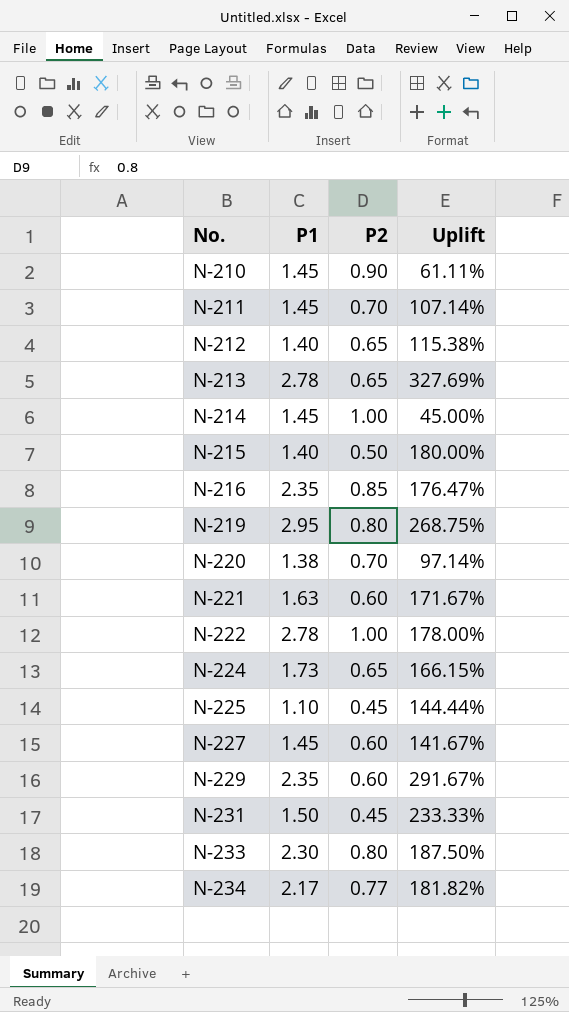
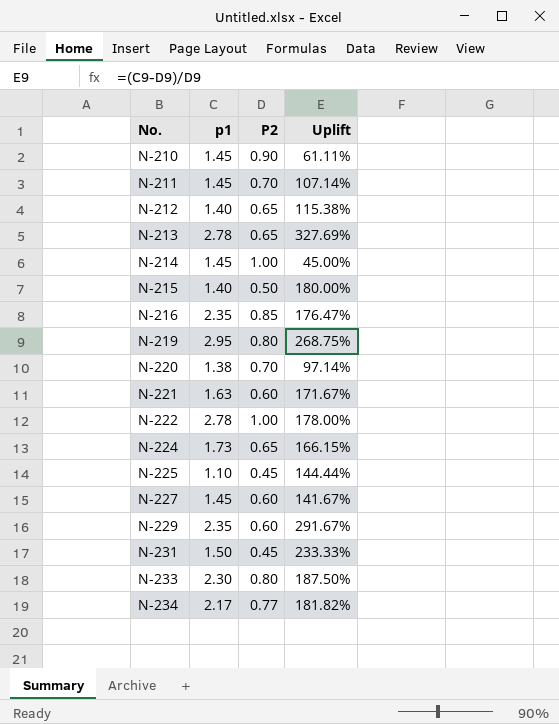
column name: P1 -> p1

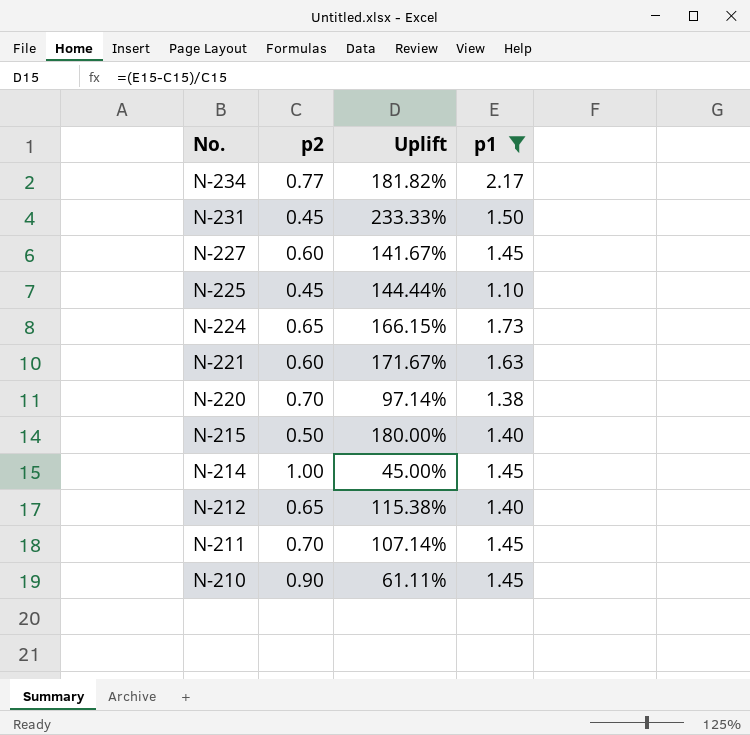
filter: none -> p1 <= 2.17
row order: No. ascending -> No. descending
column name: P2 -> p2
column p1 | position: 2 -> 4

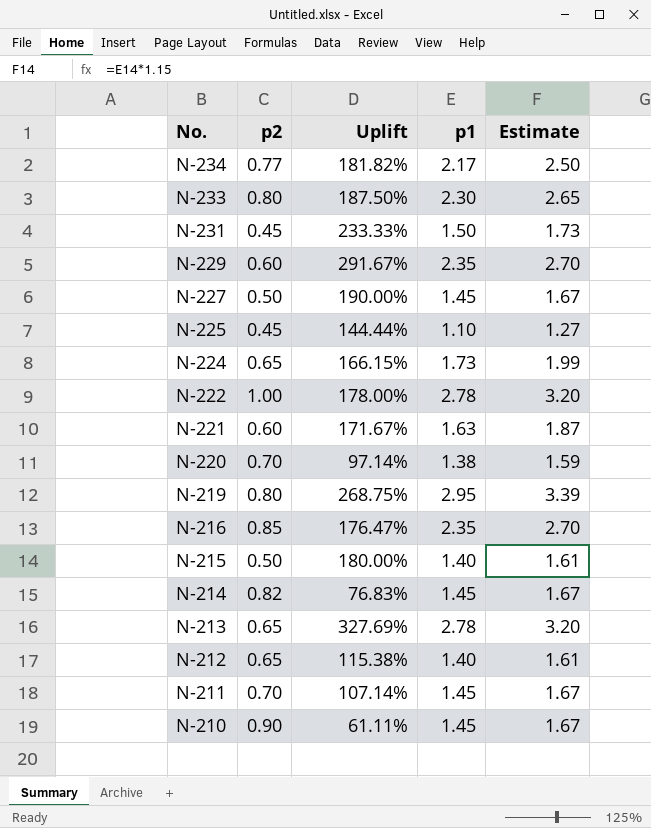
filter: p1 <= 2.17 -> none
column Estimate | formula: none -> [p1] * 1.15
N-227 | p2: 0.60 -> 0.50
N-227 | Uplift: 141.67% -> 190.00%
N-214 | p2: 1.00 -> 0.82
N-214 | Uplift: 45.00% -> 76.83%

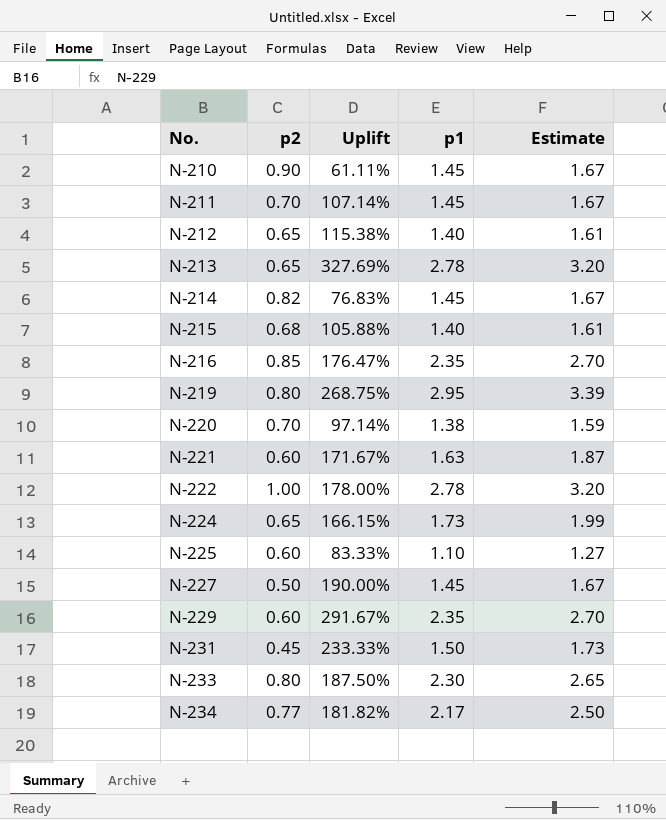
row order: No. descending -> No. ascending
N-215 | p2: 0.50 -> 0.68
N-215 | Uplift: 180.00% -> 105.88%
N-225 | p2: 0.45 -> 0.60
N-225 | Uplift: 144.44% -> 83.33%

